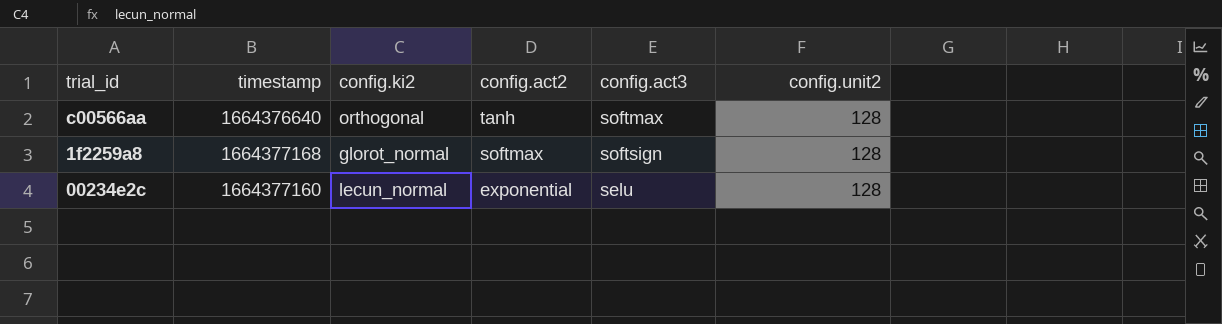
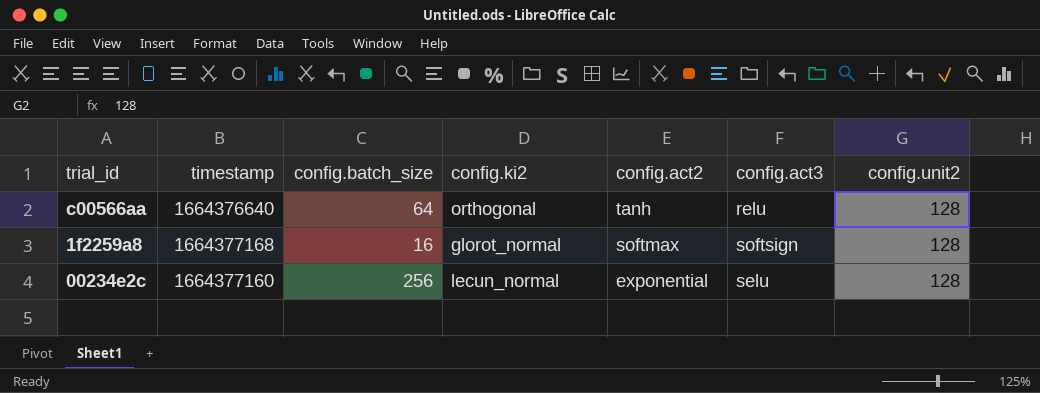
column config.batch_size | position: none -> 3
c00566aa | config.act3: softmax -> relu

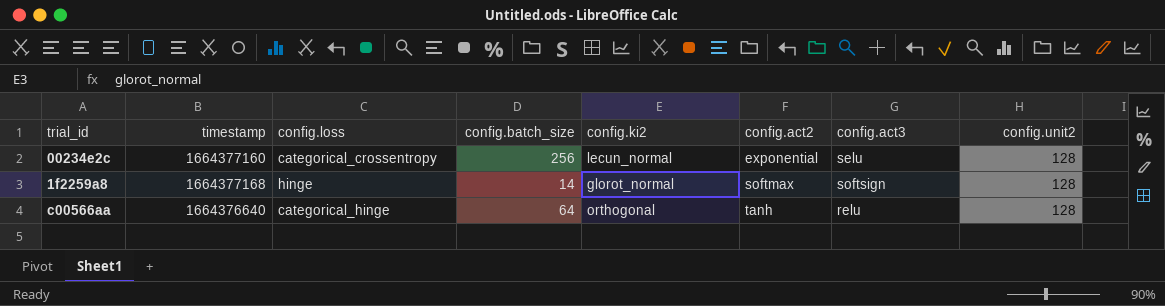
row order: config.act2 descending -> config.act2 ascending
column config.loss | position: none -> 3
1f2259a8 | config.batch_size: 16 -> 14

